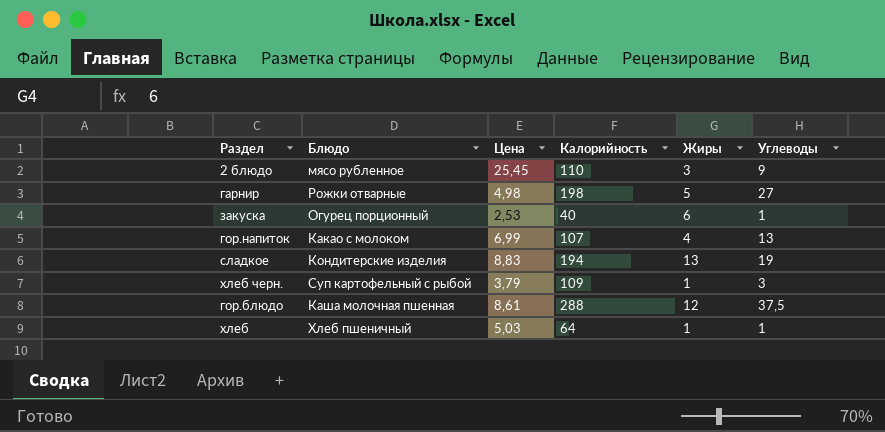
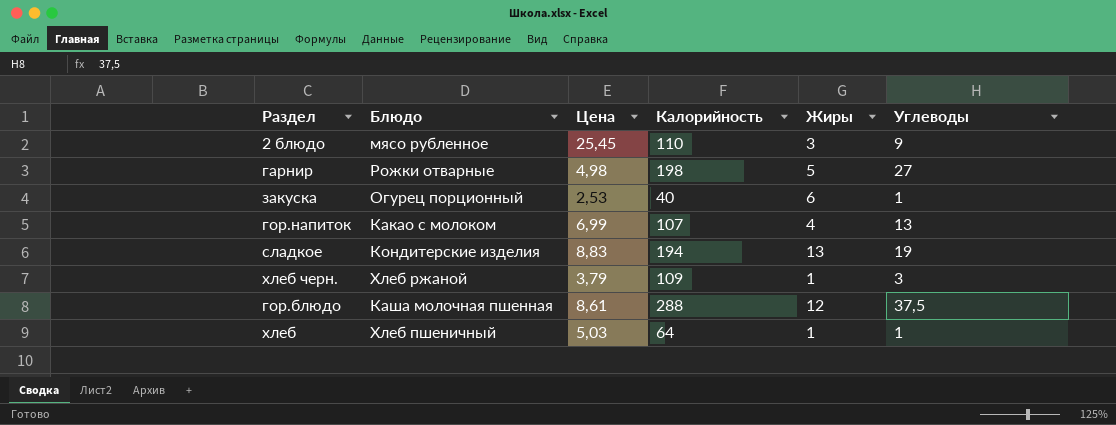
хлеб черн. | Блюдо: Суп картофельный с рыбой -> Хлеб ржаной

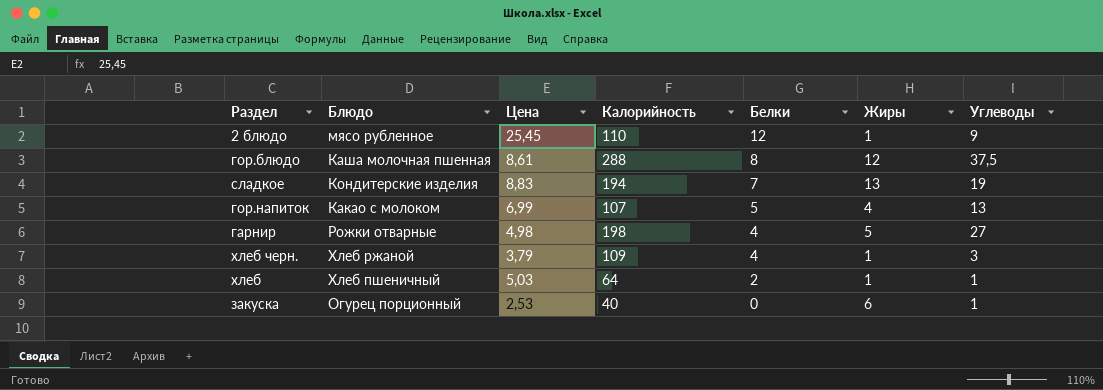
row order: none -> Белки descending
column Белки | position: none -> 5
2 блюдо | Жиры: 3 -> 1

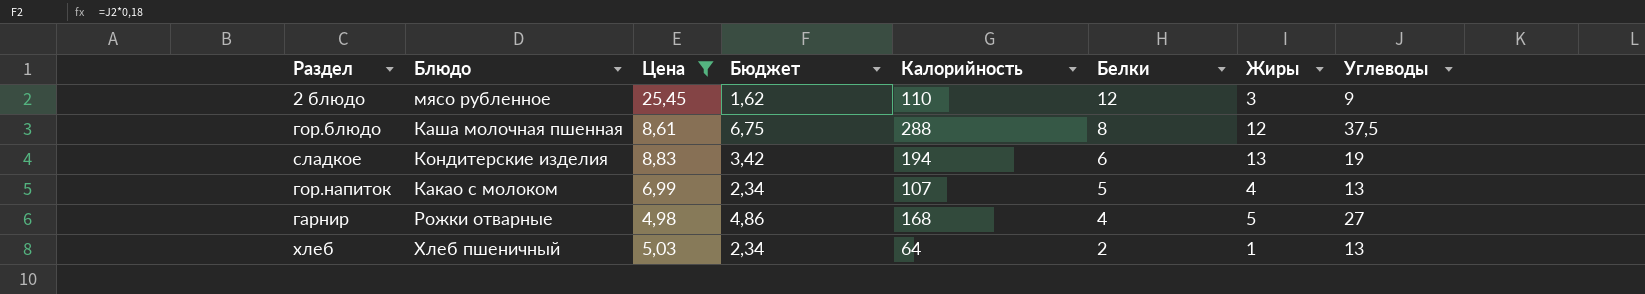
filter: none -> Цена >= 4,98
column Бюджет | formula: none -> [Углеводы] * 0,18
2 блюдо | Жиры: 1 -> 3
сладкое | Белки: 7 -> 6
гарнир | Калорийность: 198 -> 168
хлеб | Углеводы: 1 -> 13

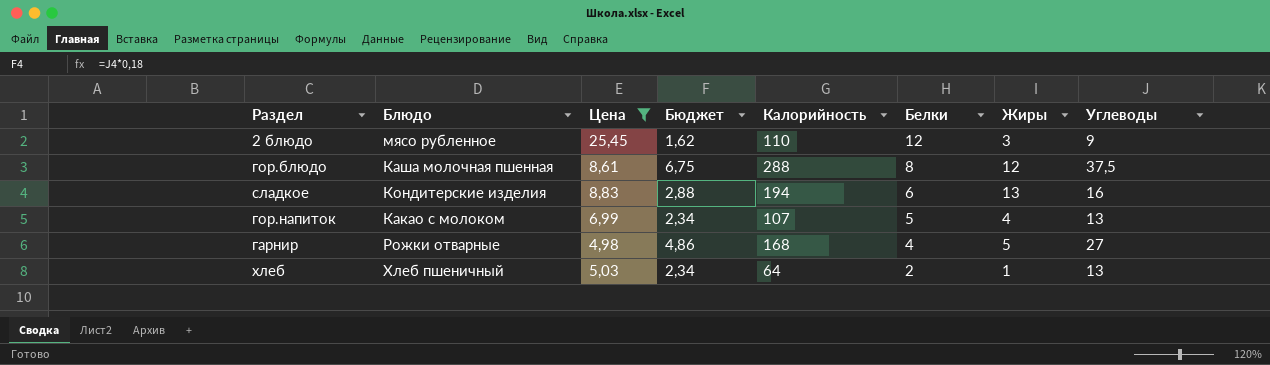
сладкое | Бюджет: 3,42 -> 2,88
сладкое | Углеводы: 19 -> 16

